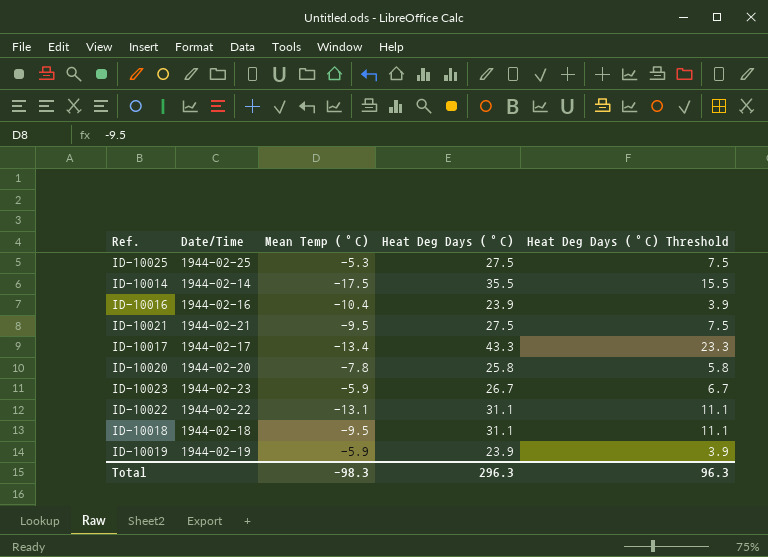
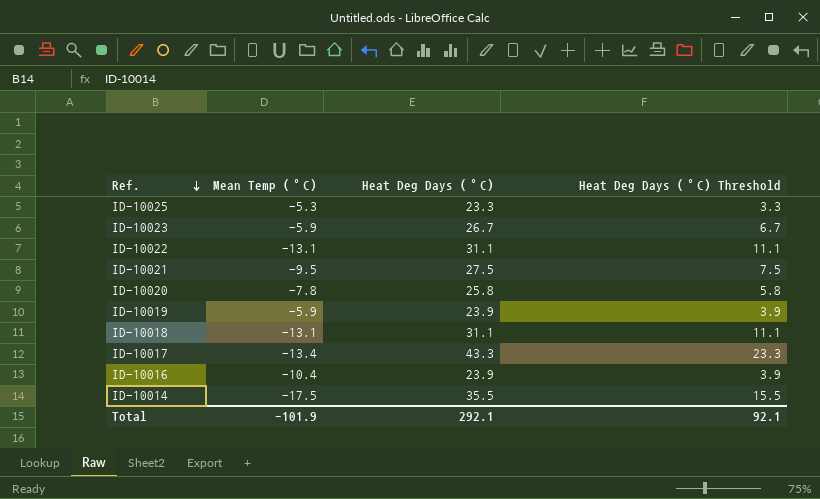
row order: none -> Ref. descending
column Date/Time | position: 2 -> none
ID-10025 | Heat Deg Days (°C): 27.5 -> 23.3
ID-10025 | Heat Deg Days (°C) Threshold: 7.5 -> 3.3
ID-10018 | Mean Temp (°C): -9.5 -> -13.1
Total | Mean Temp (°C): -98.3 -> -101.9
Total | Heat Deg Days (°C): 296.3 -> 292.1
Total | Heat Deg Days (°C) Threshold: 96.3 -> 92.1

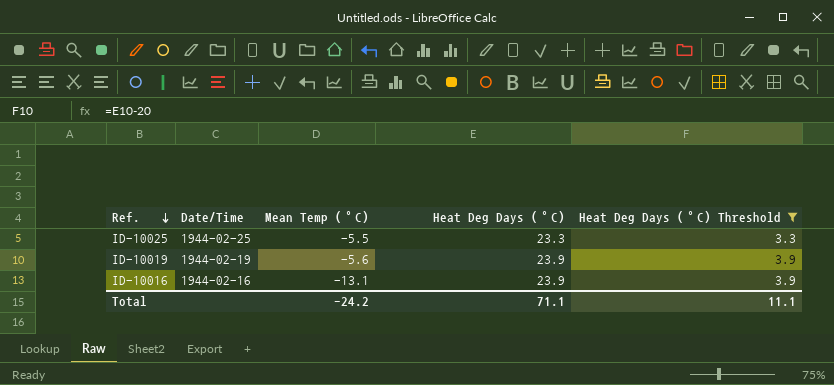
filter: none -> Heat Deg Days (°C) Threshold <= 3.9
column Date/Time | position: none -> 2
ID-10025 | Mean Temp (°C): -5.3 -> -5.5
ID-10019 | Mean Temp (°C): -5.9 -> -5.6
ID-10016 | Mean Temp (°C): -10.4 -> -13.1
Total | Mean Temp (°C): -101.9 -> -24.2
Total | Heat Deg Days (°C): 292.1 -> 71.1
Total | Heat Deg Days (°C) Threshold: 92.1 -> 11.1

